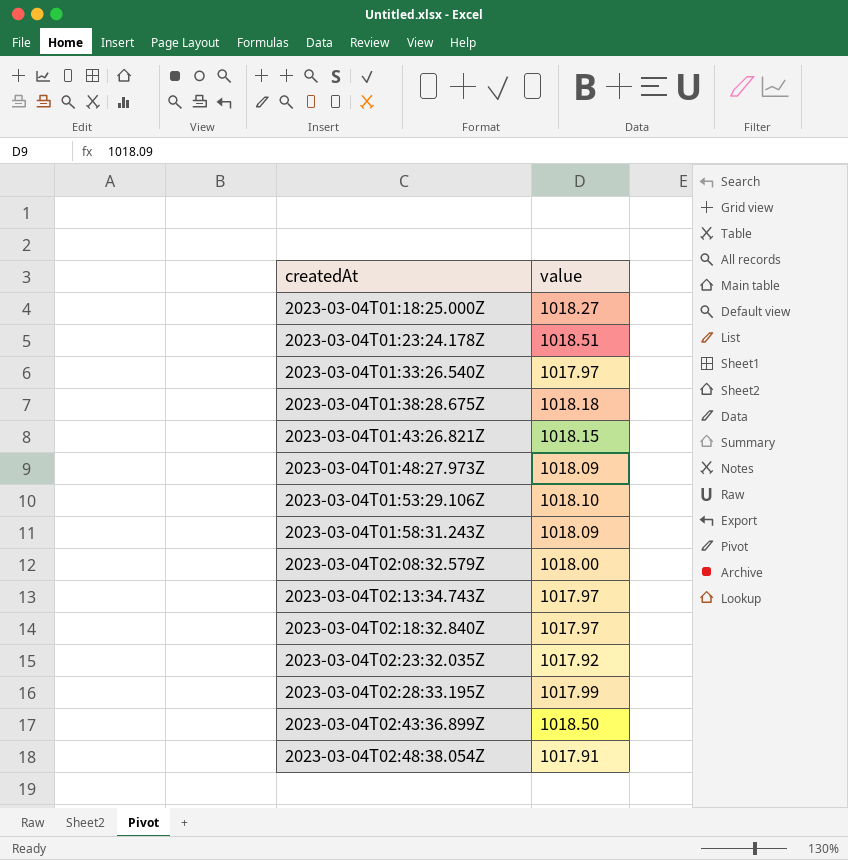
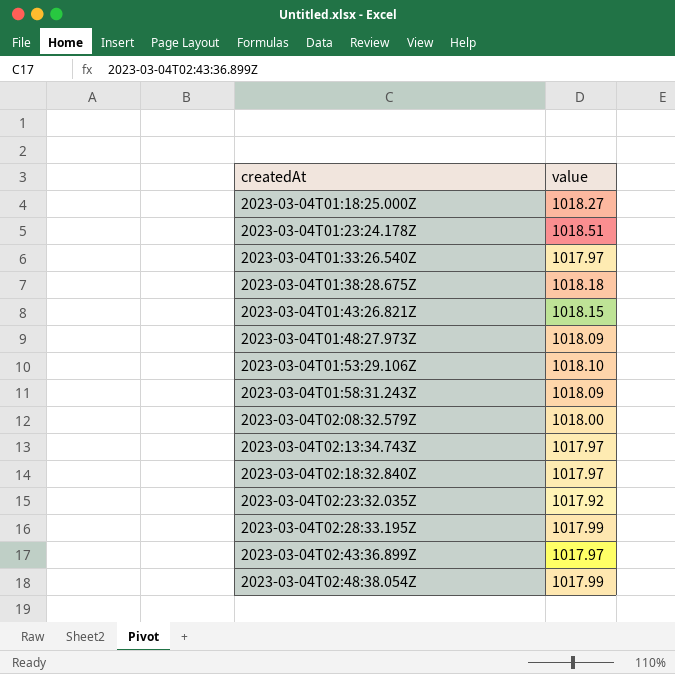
2023-03-04T02:43:36.899Z | value: 1018.50 -> 1017.97
2023-03-04T02:48:38.054Z | value: 1017.91 -> 1017.99

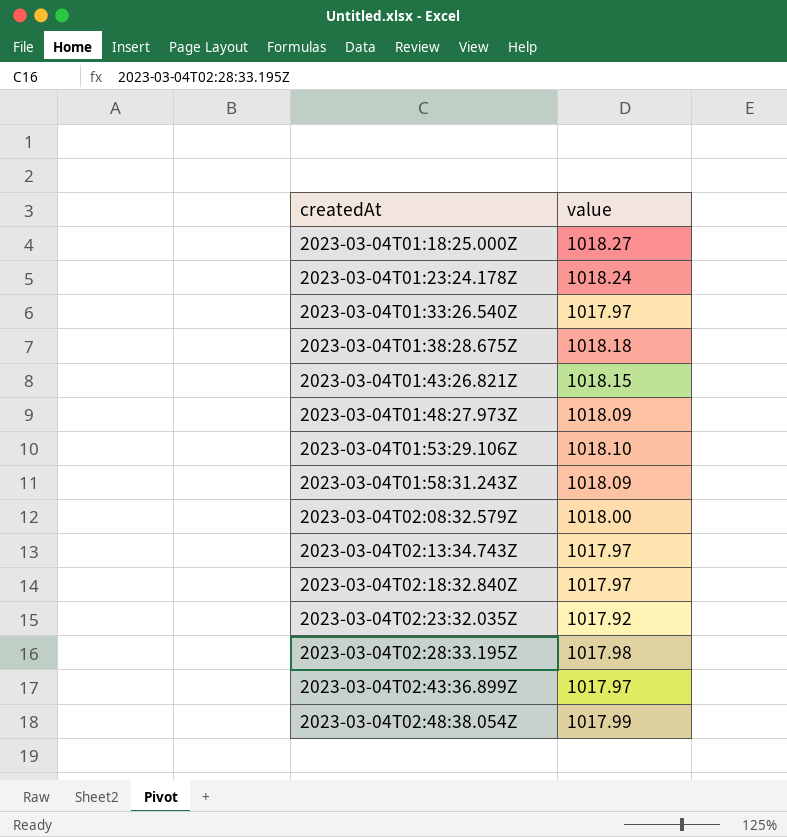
2023-03-04T01:23:24.178Z | value: 1018.51 -> 1018.24
2023-03-04T02:28:33.195Z | value: 1017.99 -> 1017.98

